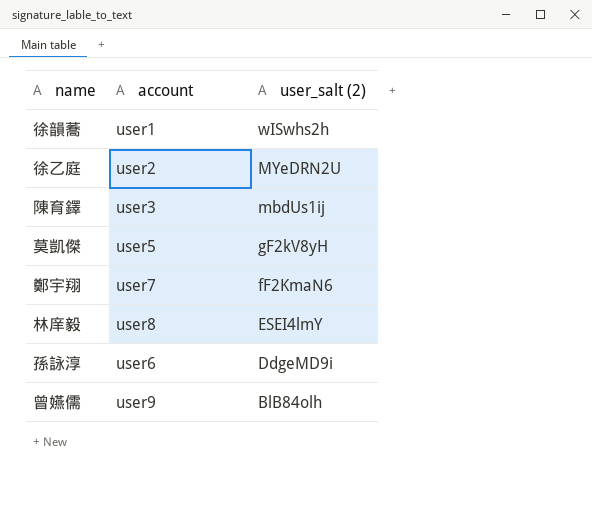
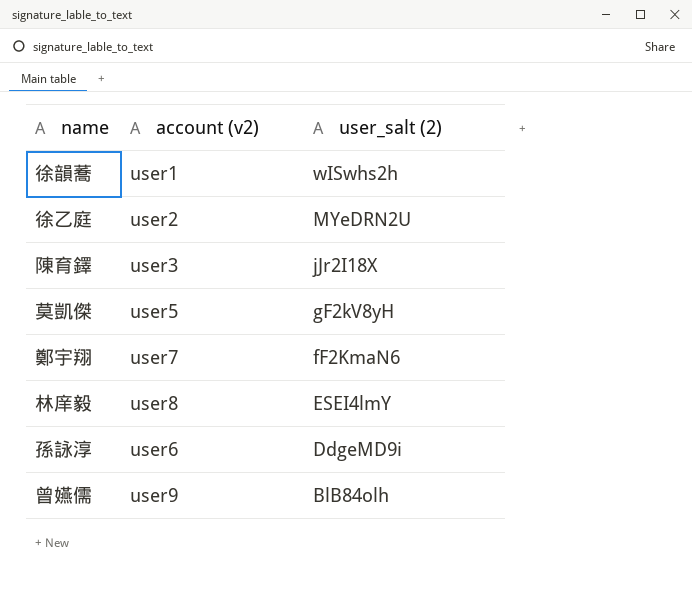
column name: account -> account (v2)
陳育鐸 | user_salt (2): mbdUs1ij -> jJr2I18X

